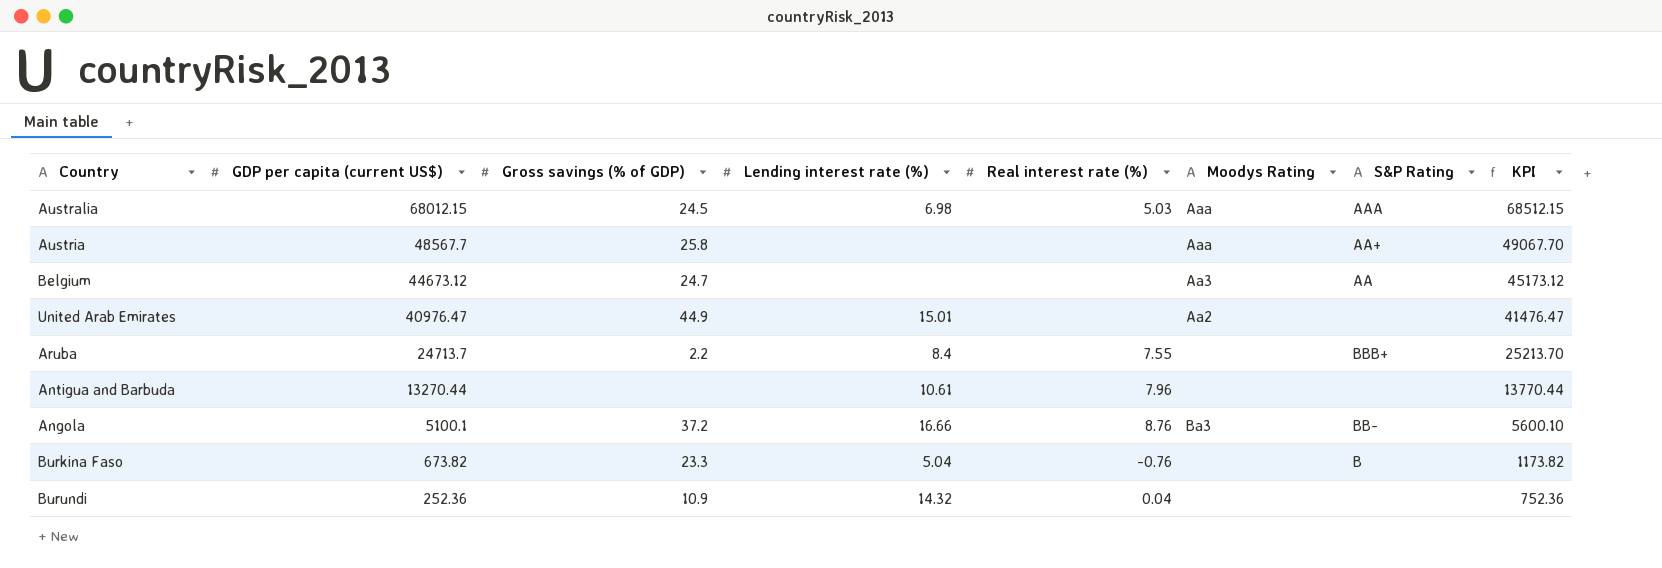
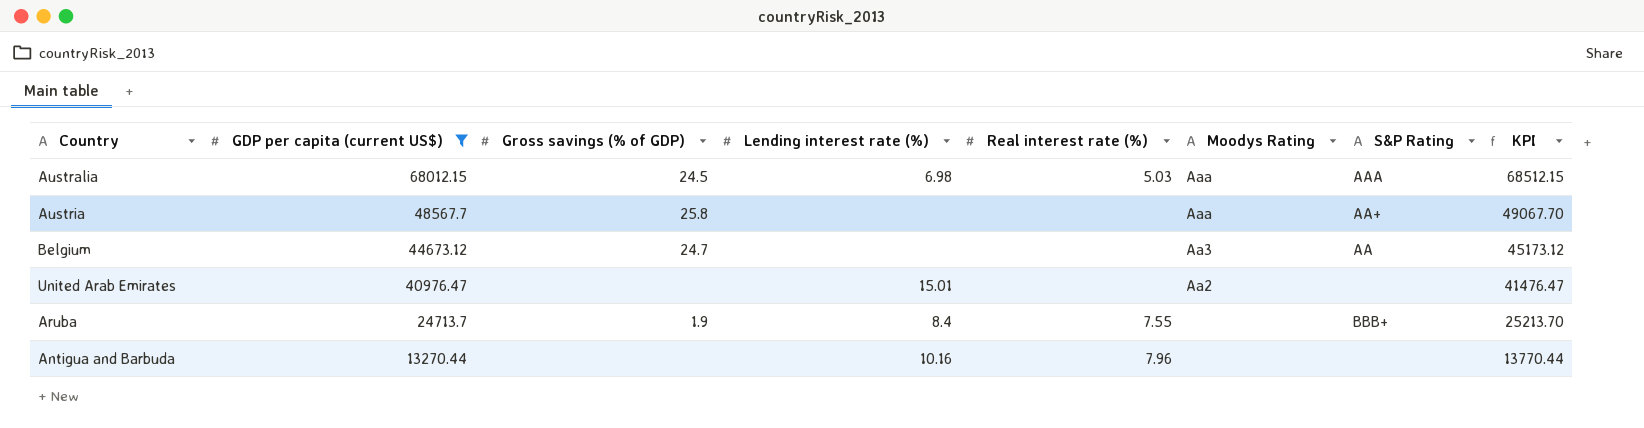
filter: none -> GDP per capita (current US$) >= 13270.44
United Arab Emirates | Gross savings (% of GDP): 44.9 -> none
Aruba | Gross savings (% of GDP): 2.2 -> 1.9
Antigua and Barbuda | Lending interest rate (%): 10.61 -> 10.16

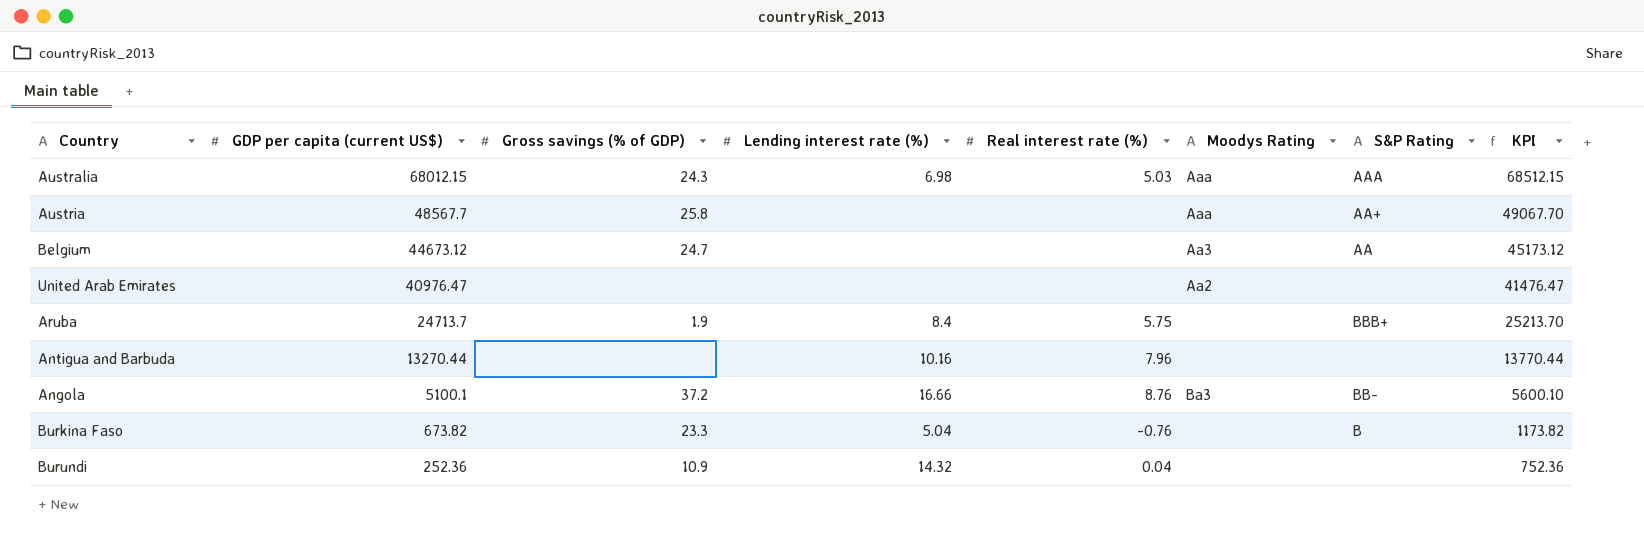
filter: GDP per capita (current US$) >= 13270.44 -> none
Australia | Gross savings (% of GDP): 24.5 -> 24.3
United Arab Emirates | Lending interest rate (%): 15.01 -> none
Aruba | Real interest rate (%): 7.55 -> 5.75

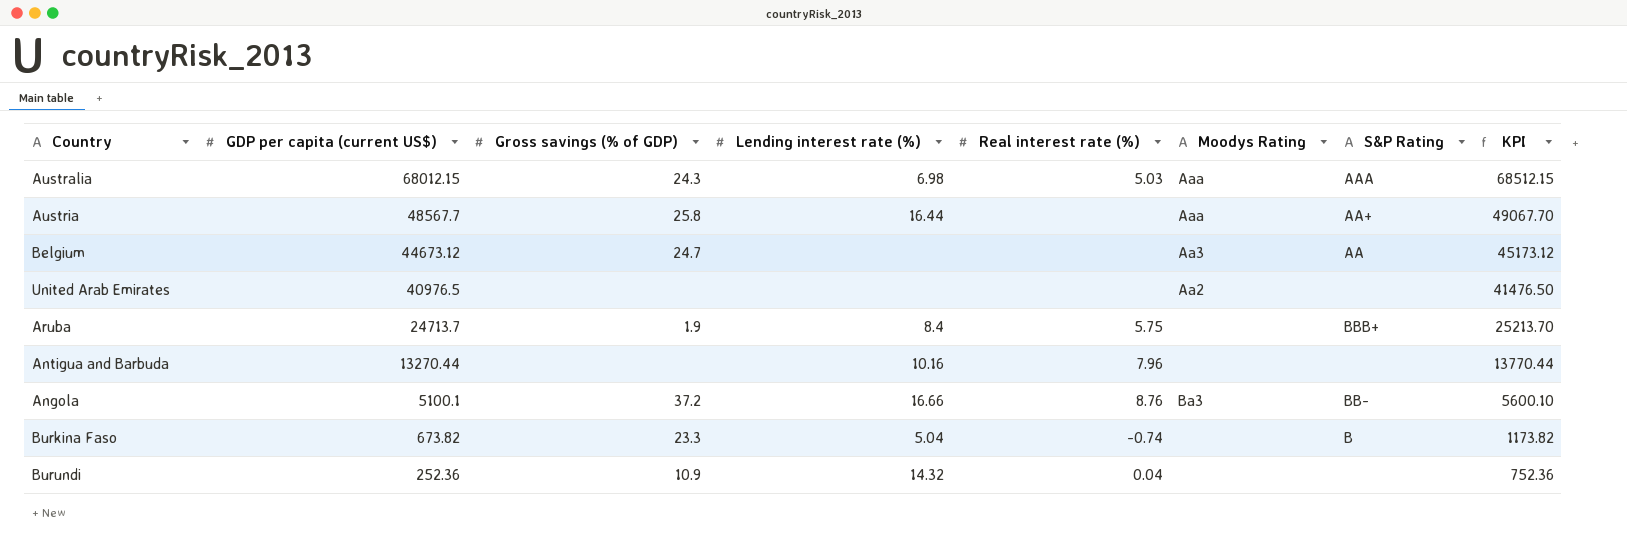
Austria | Lending interest rate (%): none -> 16.44
United Arab Emirates | GDP per capita (current US$): 40976.47 -> 40976.5
United Arab Emirates | KPI: 41476.47 -> 41476.50
Burkina Faso | Real interest rate (%): -0.76 -> -0.74

